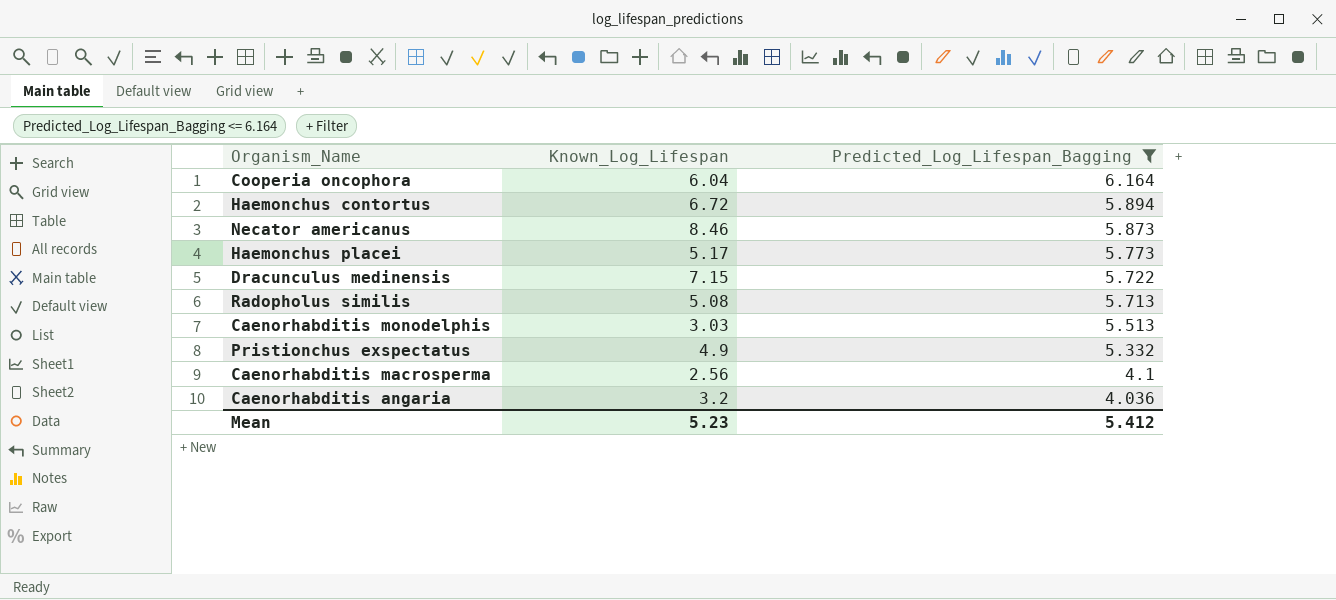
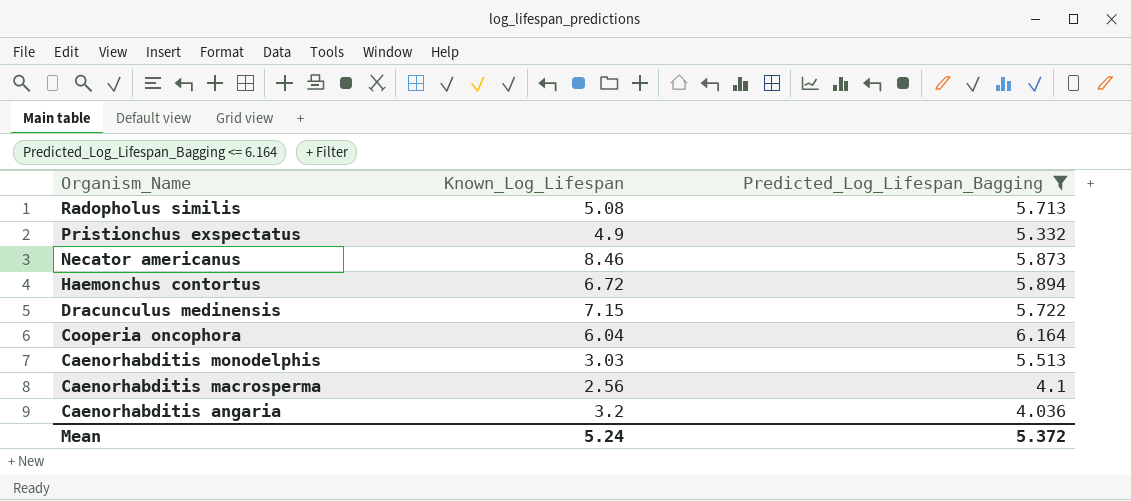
row order: Predicted_Log_Lifespan_Bagging descending -> Organism_Name descending
row Haemonchus placei: 5.17 | 5.773 -> none
Mean | Known_Log_Lifespan: 5.23 -> 5.24
Mean | Predicted_Log_Lifespan_Bagging: 5.412 -> 5.372

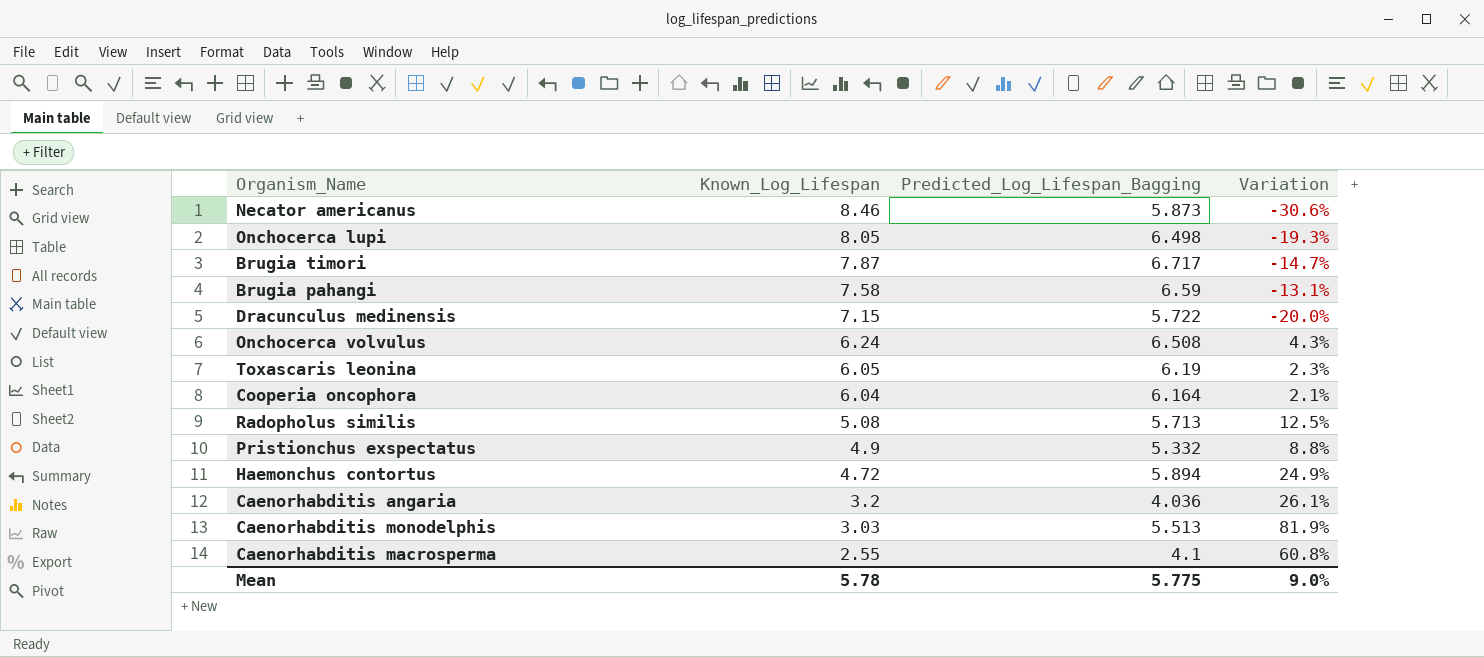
filter: Predicted_Log_Lifespan_Bagging <= 6.164 -> none
row order: Organism_Name descending -> Known_Log_Lifespan descending
column Variation | formula: none -> ([Predicted_Log_Lifespan_Bagging] - [Known_Log_Lifespan]) / [Known_Log_Lifespan]
Haemonchus contortus | Known_Log_Lifespan: 6.72 -> 4.72
Caenorhabditis macrosperma | Known_Log_Lifespan: 2.56 -> 2.55
Mean | Known_Log_Lifespan: 5.24 -> 5.78
Mean | Predicted_Log_Lifespan_Bagging: 5.372 -> 5.775

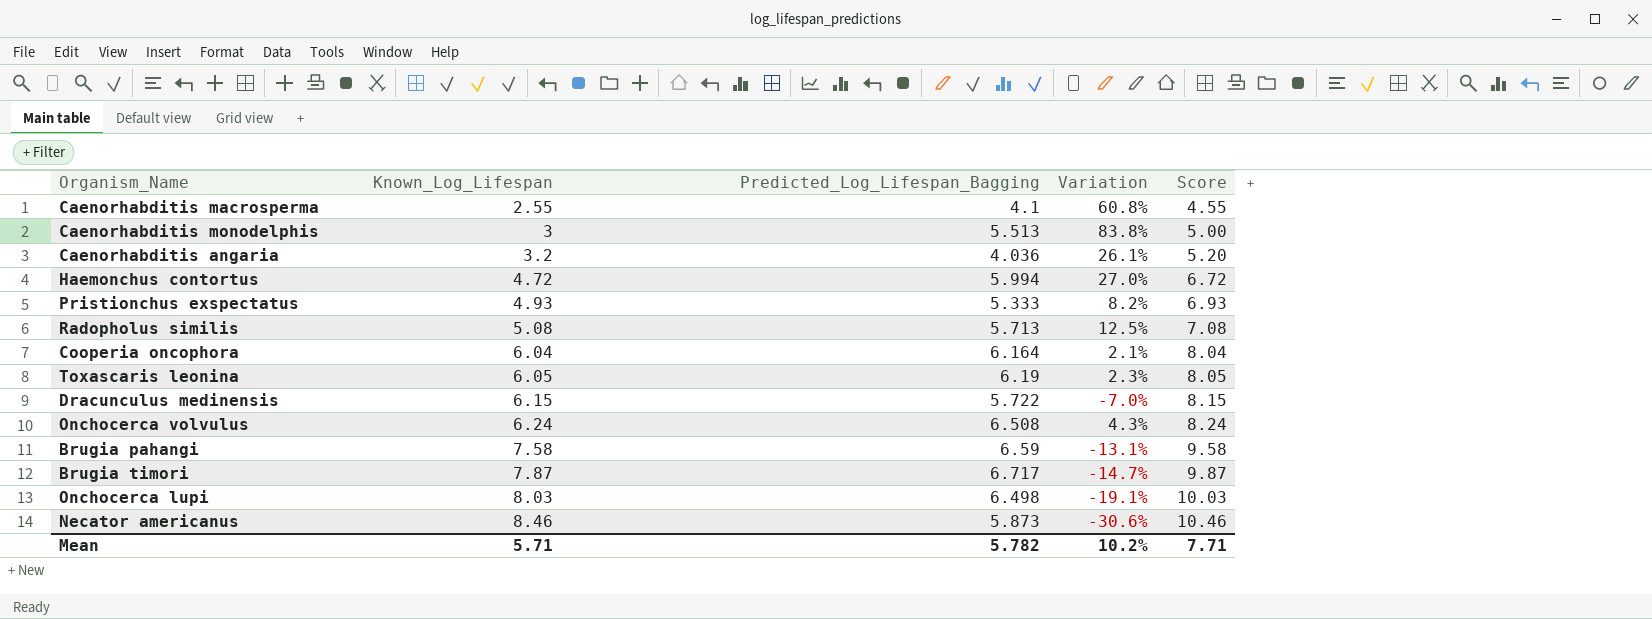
row order: Known_Log_Lifespan descending -> Known_Log_Lifespan ascending
column Score | formula: none -> [Known_Log_Lifespan] + 2
Caenorhabditis monodelphis | Known_Log_Lifespan: 3.03 -> 3
Caenorhabditis monodelphis | Variation: 81.9% -> 83.8%
Haemonchus contortus | Predicted_Log_Lifespan_Bagging: 5.894 -> 5.994
Haemonchus contortus | Variation: 24.9% -> 27.0%
Pristionchus exspectatus | Known_Log_Lifespan: 4.9 -> 4.93
Pristionchus exspectatus | Predicted_Log_Lifespan_Bagging: 5.332 -> 5.333
Pristionchus exspectatus | Variation: 8.8% -> 8.2%
Dracunculus medinensis | Known_Log_Lifespan: 7.15 -> 6.15
Dracunculus medinensis | Variation: -20.0% -> -7.0%
Onchocerca lupi | Known_Log_Lifespan: 8.05 -> 8.03
Onchocerca lupi | Variation: -19.3% -> -19.1%
Mean | Known_Log_Lifespan: 5.78 -> 5.71
Mean | Predicted_Log_Lifespan_Bagging: 5.775 -> 5.782
Mean | Variation: 9.0% -> 10.2%

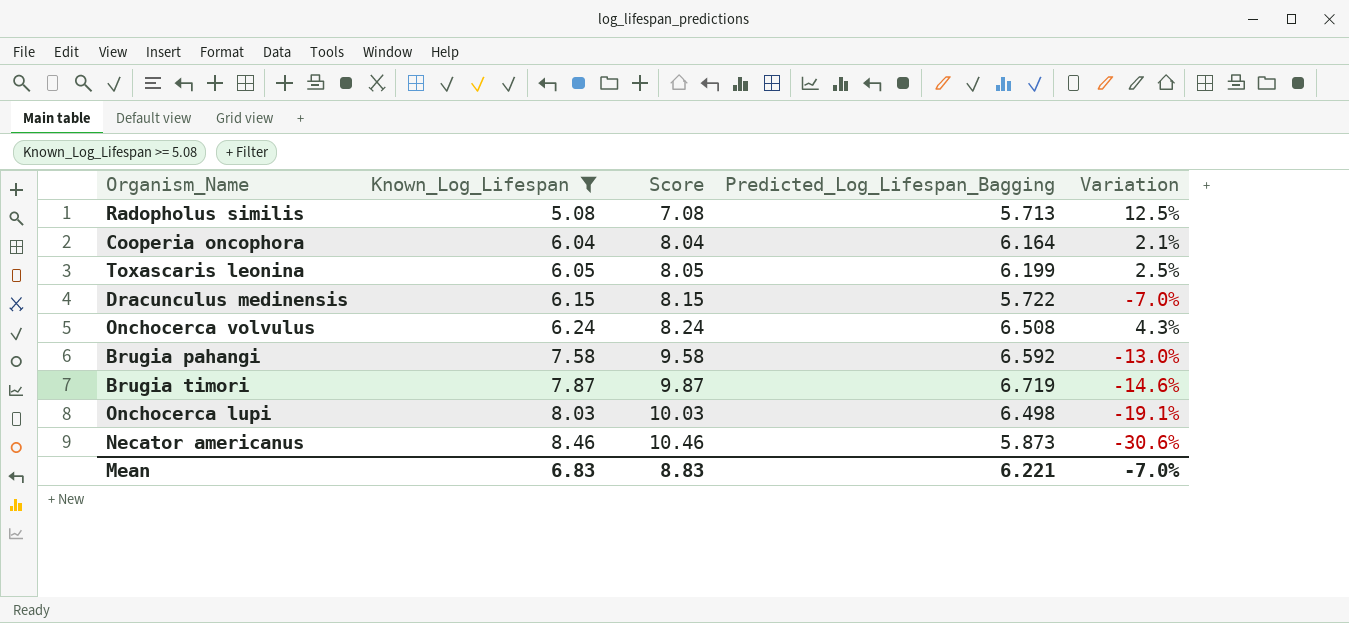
filter: none -> Known_Log_Lifespan >= 5.08
column Score | position: 5 -> 3
Toxascaris leonina | Predicted_Log_Lifespan_Bagging: 6.19 -> 6.199
Toxascaris leonina | Variation: 2.3% -> 2.5%
Brugia pahangi | Predicted_Log_Lifespan_Bagging: 6.59 -> 6.592
Brugia pahangi | Variation: -13.1% -> -13.0%
Brugia timori | Predicted_Log_Lifespan_Bagging: 6.717 -> 6.719
Brugia timori | Variation: -14.7% -> -14.6%
Mean | Known_Log_Lifespan: 5.71 -> 6.83
Mean | Score: 7.71 -> 8.83
Mean | Predicted_Log_Lifespan_Bagging: 5.782 -> 6.221
Mean | Variation: 10.2% -> -7.0%

